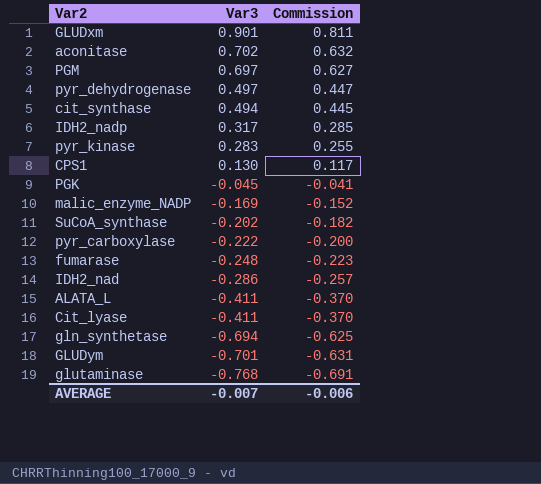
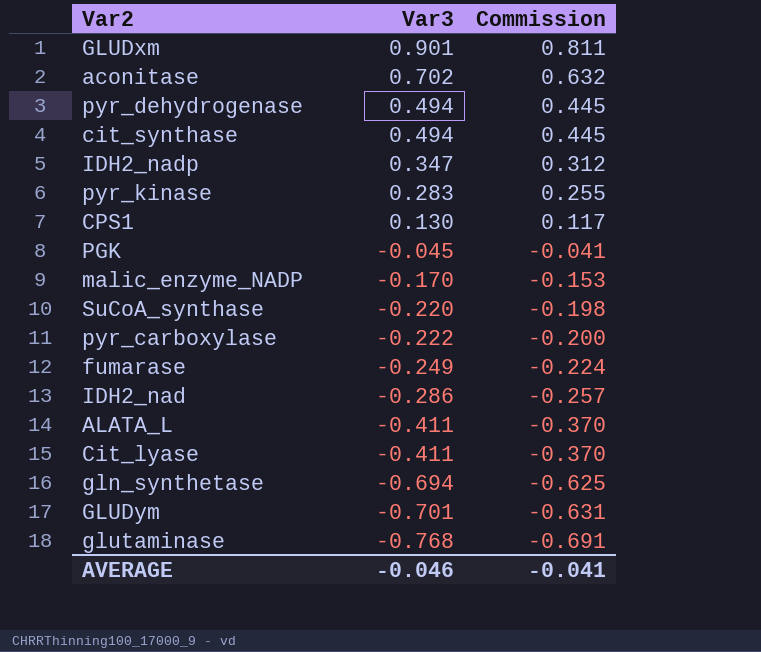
row PGM: 0.697 | 0.627 -> none
pyr_dehydrogenase | Var3: 0.497 -> 0.494
pyr_dehydrogenase | Commission: 0.447 -> 0.445
IDH2_nadp | Var3: 0.317 -> 0.347
IDH2_nadp | Commission: 0.285 -> 0.312
malic_enzyme_NADP | Var3: -0.169 -> -0.170
malic_enzyme_NADP | Commission: -0.152 -> -0.153
SuCoA_synthase | Var3: -0.202 -> -0.220
SuCoA_synthase | Commission: -0.182 -> -0.198
fumarase | Var3: -0.248 -> -0.249
fumarase | Commission: -0.223 -> -0.224
AVERAGE | Var3: -0.007 -> -0.046
AVERAGE | Commission: -0.006 -> -0.041

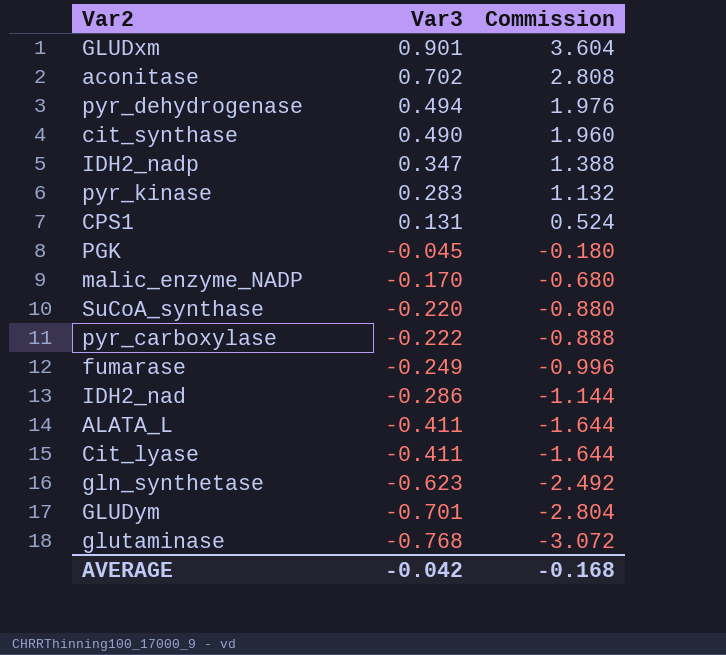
column Commission | formula: [Var3] * 0.9 -> [Var3] * 4
cit_synthase | Var3: 0.494 -> 0.490
CPS1 | Var3: 0.130 -> 0.131
gln_synthetase | Var3: -0.694 -> -0.623
AVERAGE | Var3: -0.046 -> -0.042
AVERAGE | Commission: -0.041 -> -0.168

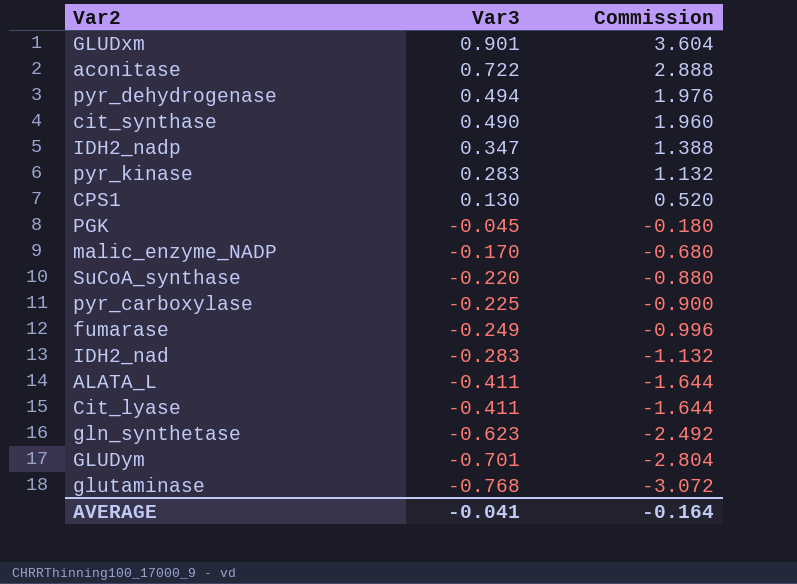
aconitase | Var3: 0.702 -> 0.722
aconitase | Commission: 2.808 -> 2.888
CPS1 | Var3: 0.131 -> 0.130
CPS1 | Commission: 0.524 -> 0.520
pyr_carboxylase | Var3: -0.222 -> -0.225
pyr_carboxylase | Commission: -0.888 -> -0.900
IDH2_nad | Var3: -0.286 -> -0.283
IDH2_nad | Commission: -1.144 -> -1.132
AVERAGE | Var3: -0.042 -> -0.041
AVERAGE | Commission: -0.168 -> -0.164

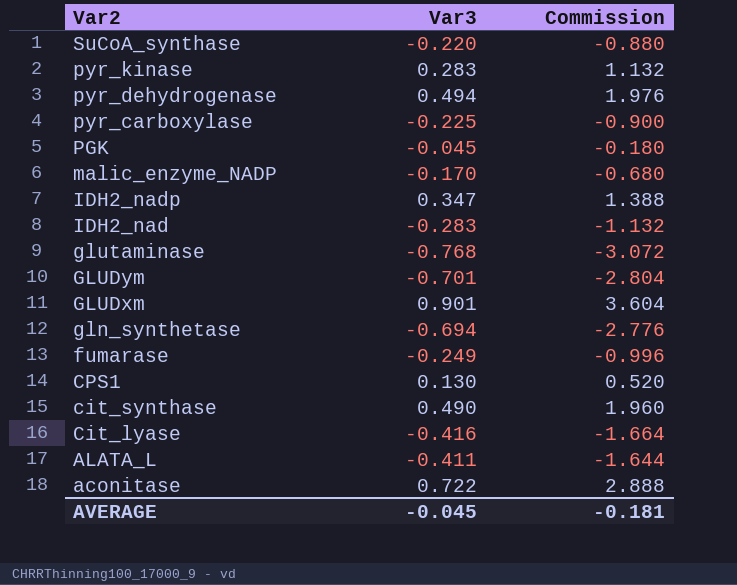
row order: Var3 descending -> Var2 descending
gln_synthetase | Var3: -0.623 -> -0.694
gln_synthetase | Commission: -2.492 -> -2.776
Cit_lyase | Var3: -0.411 -> -0.416
Cit_lyase | Commission: -1.644 -> -1.664
AVERAGE | Var3: -0.041 -> -0.045
AVERAGE | Commission: -0.164 -> -0.181

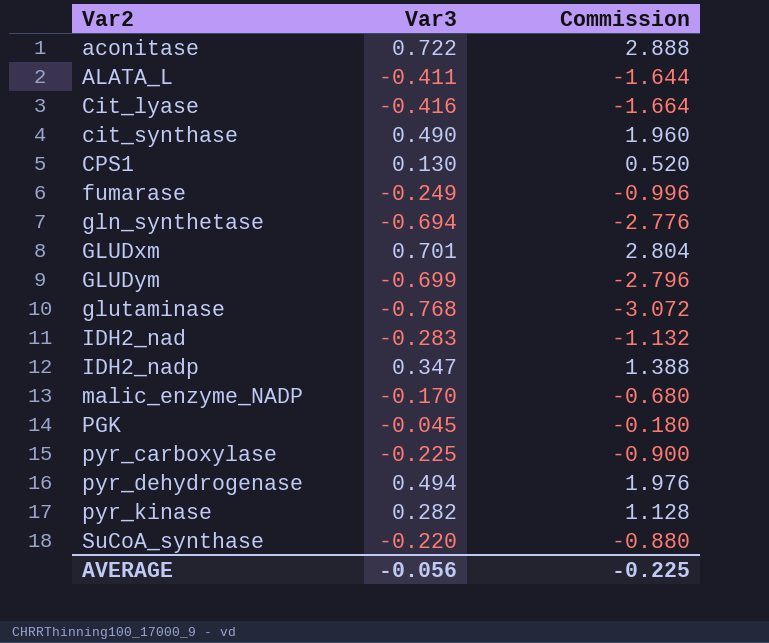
row order: Var2 descending -> Var2 ascending
GLUDxm | Var3: 0.901 -> 0.701
GLUDxm | Commission: 3.604 -> 2.804
GLUDym | Var3: -0.701 -> -0.699
GLUDym | Commission: -2.804 -> -2.796
pyr_kinase | Var3: 0.283 -> 0.282
pyr_kinase | Commission: 1.132 -> 1.128
AVERAGE | Var3: -0.045 -> -0.056
AVERAGE | Commission: -0.181 -> -0.225

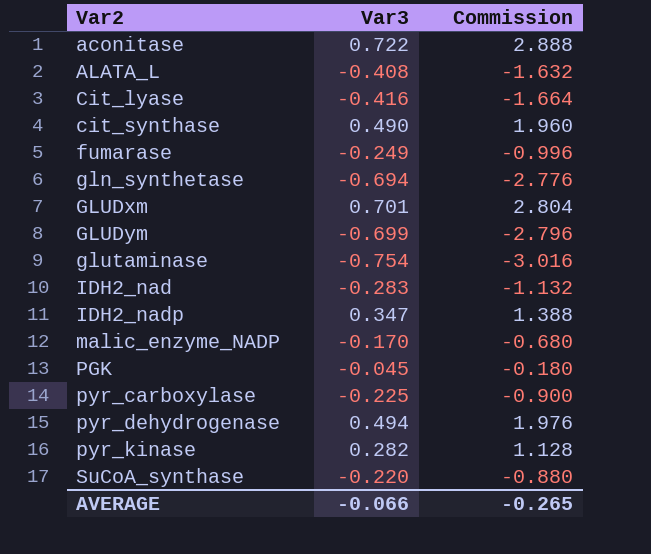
row CPS1: 0.130 | 0.520 -> none
ALATA_L | Var3: -0.411 -> -0.408
ALATA_L | Commission: -1.644 -> -1.632
glutaminase | Var3: -0.768 -> -0.754
glutaminase | Commission: -3.072 -> -3.016
AVERAGE | Var3: -0.056 -> -0.066
AVERAGE | Commission: -0.225 -> -0.265

